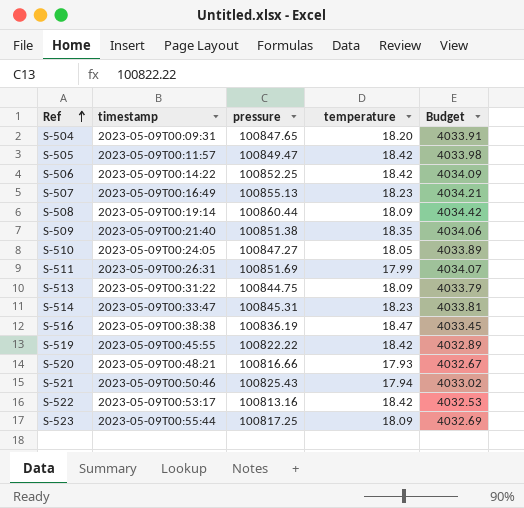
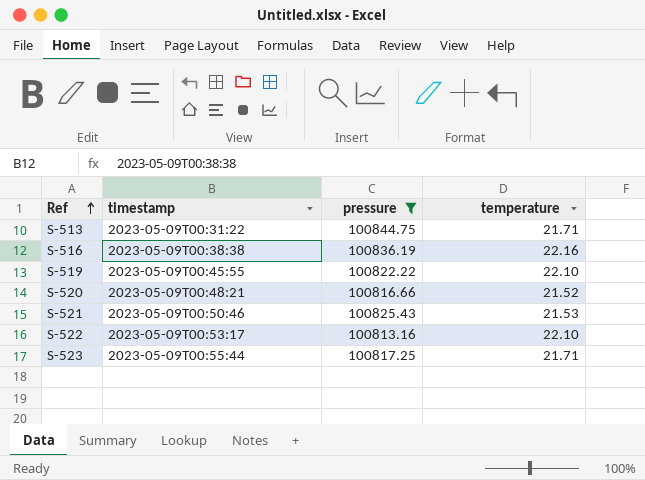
filter: none -> pressure <= 100844.75
column Budget | formula: [pressure] * 0.04 -> none
S-513 | temperature: 18.09 -> 21.71
S-516 | temperature: 18.47 -> 22.16
S-519 | temperature: 18.42 -> 22.10
S-520 | temperature: 17.93 -> 21.52
S-521 | temperature: 17.94 -> 21.53
S-522 | temperature: 18.42 -> 22.10
S-523 | temperature: 18.09 -> 21.71

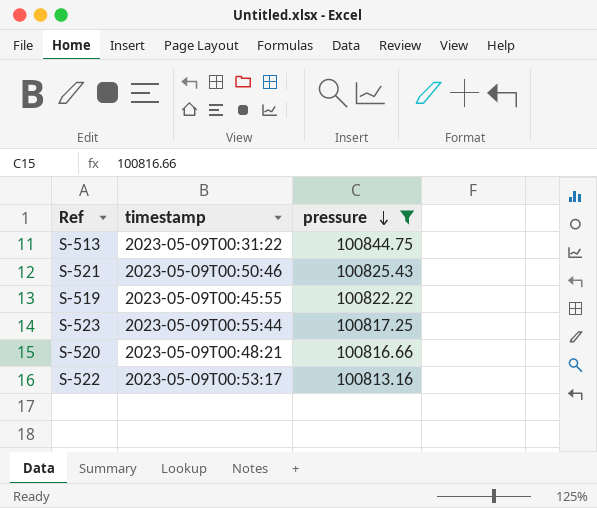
row order: Ref ascending -> pressure descending
column temperature | position: 4 -> none
row S-516: 2023-05-09T00:38:38 | 100836.19 | 22.16 -> none

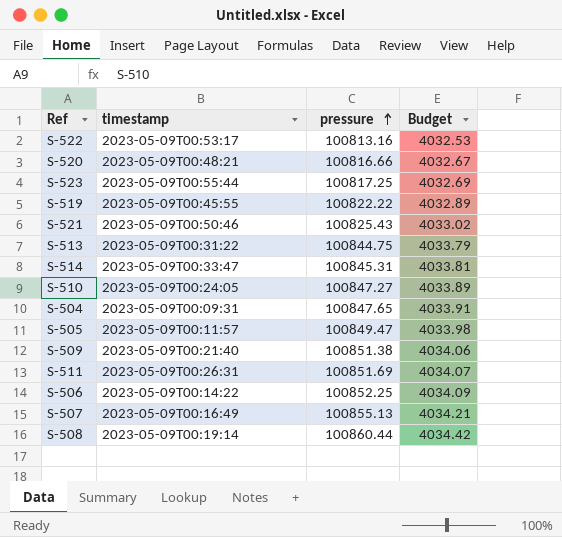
filter: pressure <= 100844.75 -> none
row order: pressure descending -> pressure ascending
column Budget | formula: none -> [pressure] * 0.04

